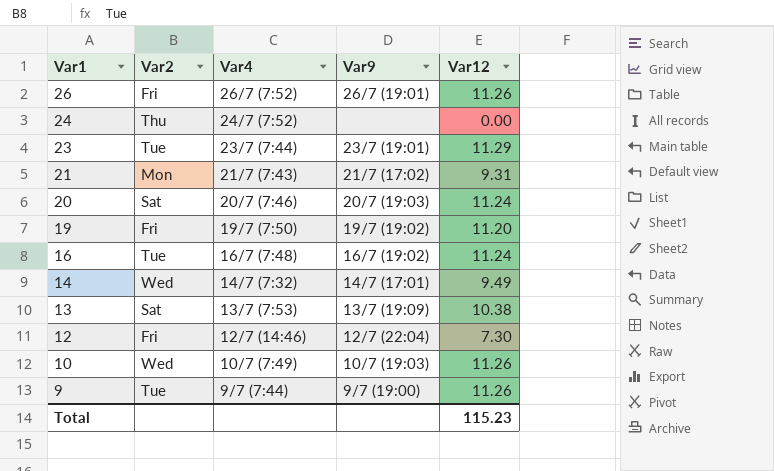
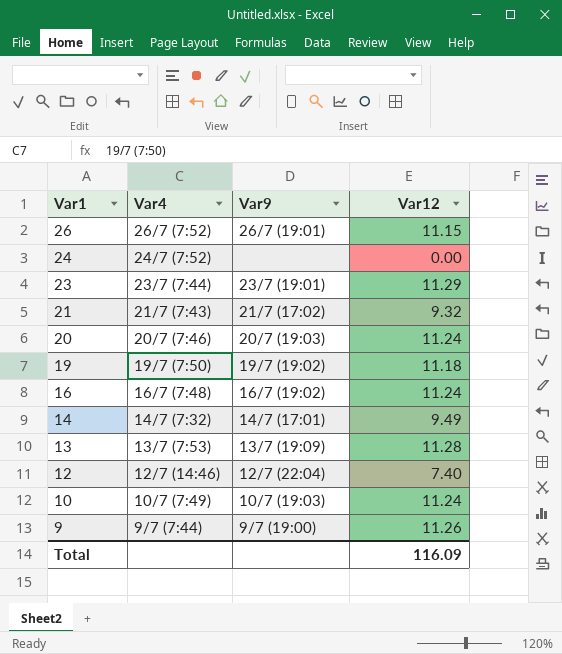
column Var2 | position: 2 -> none
26 | Var12: 11.26 -> 11.15
21 | Var12: 9.31 -> 9.32
19 | Var12: 11.20 -> 11.18
13 | Var12: 10.38 -> 11.28
12 | Var12: 7.30 -> 7.40
10 | Var12: 11.26 -> 11.24
Total | Var12: 115.23 -> 116.09

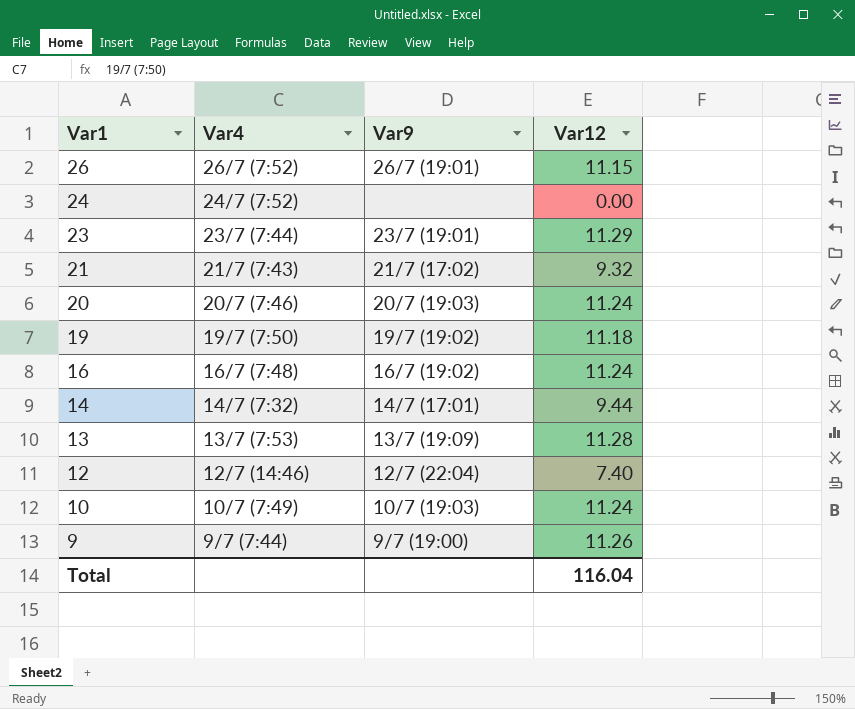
14 | Var12: 9.49 -> 9.44
Total | Var12: 116.09 -> 116.04

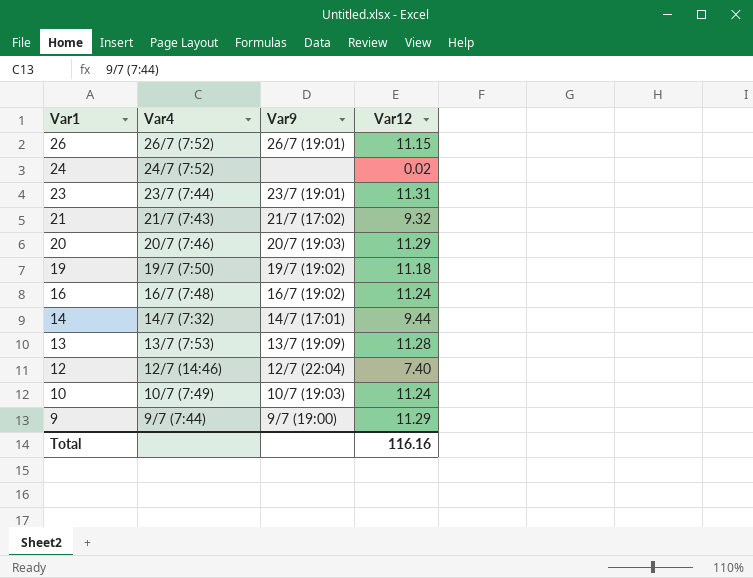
24 | Var12: 0.00 -> 0.02
23 | Var12: 11.29 -> 11.31
20 | Var12: 11.24 -> 11.29
9 | Var12: 11.26 -> 11.29
Total | Var12: 116.04 -> 116.16

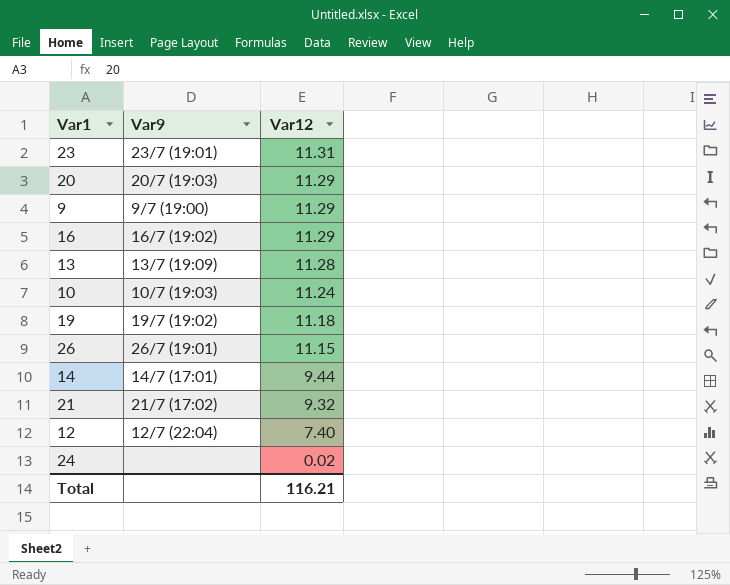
row order: Var1 descending -> Var12 descending
column Var4 | position: 2 -> none
16 | Var12: 11.24 -> 11.29
Total | Var12: 116.16 -> 116.21

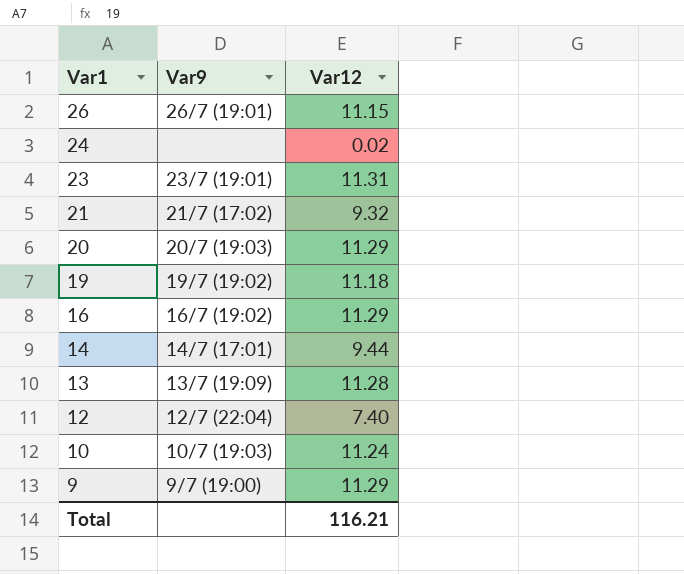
row order: Var12 descending -> Var1 descending

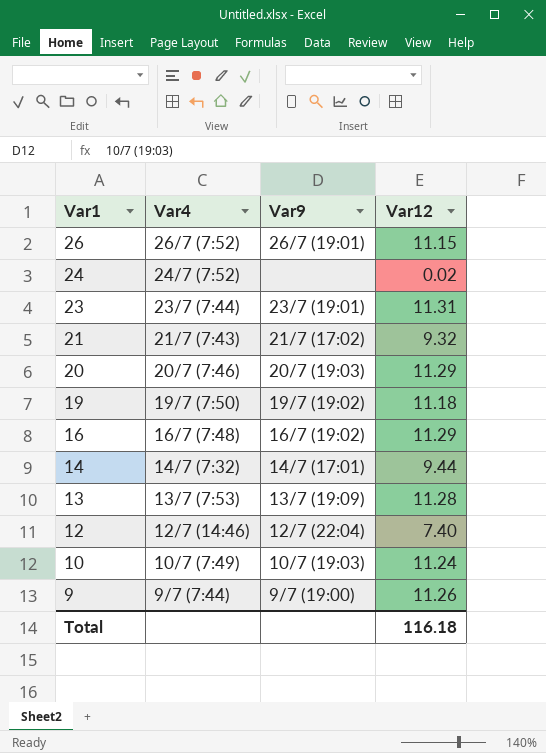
column Var4 | position: none -> 2
9 | Var12: 11.29 -> 11.26
Total | Var12: 116.21 -> 116.18

